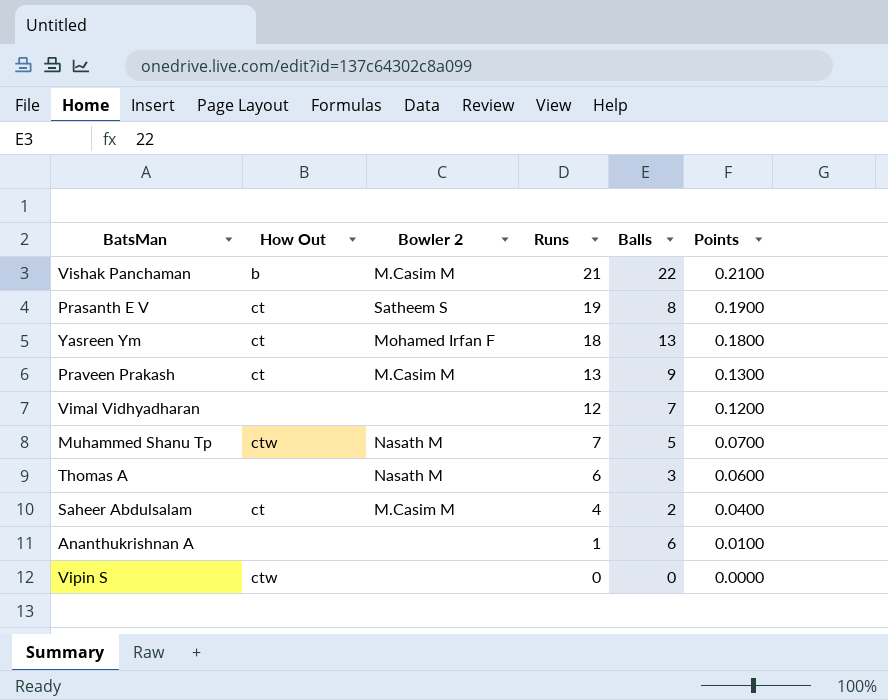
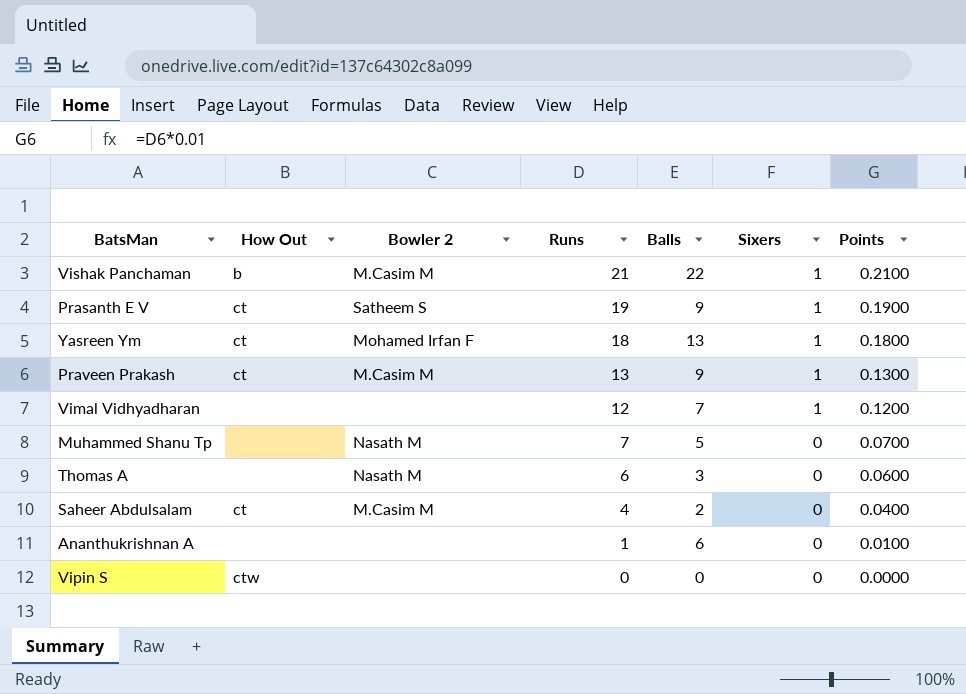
column Sixers | position: none -> 6
Prasanth E V | Balls: 8 -> 9
Muhammed Shanu Tp | How Out: ctw -> none

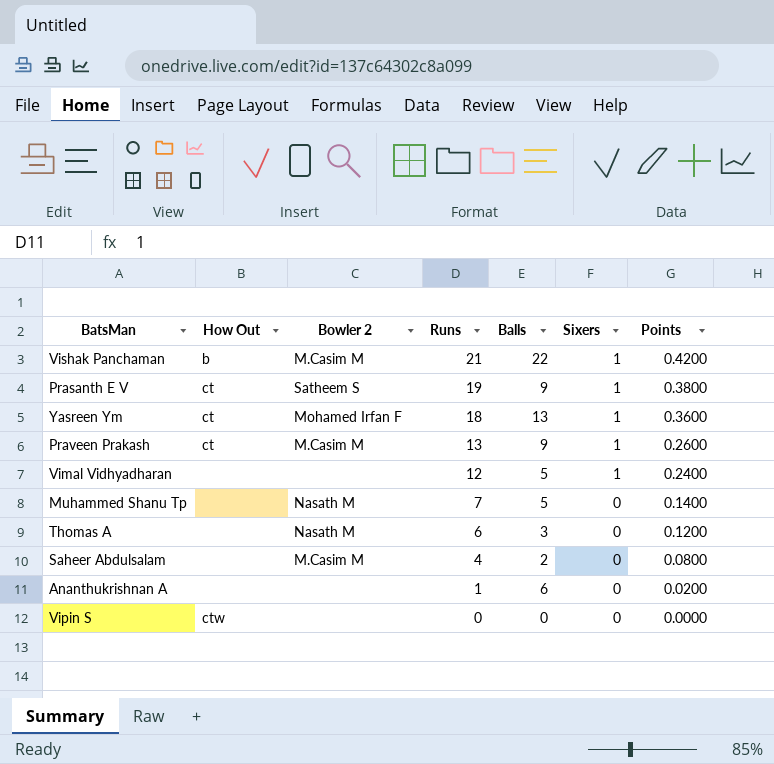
column Points | formula: [Runs] * 0.01 -> [Runs] * 0.02
Vimal Vidhyadharan | Balls: 7 -> 5
Saheer Abdulsalam | How Out: ct -> none

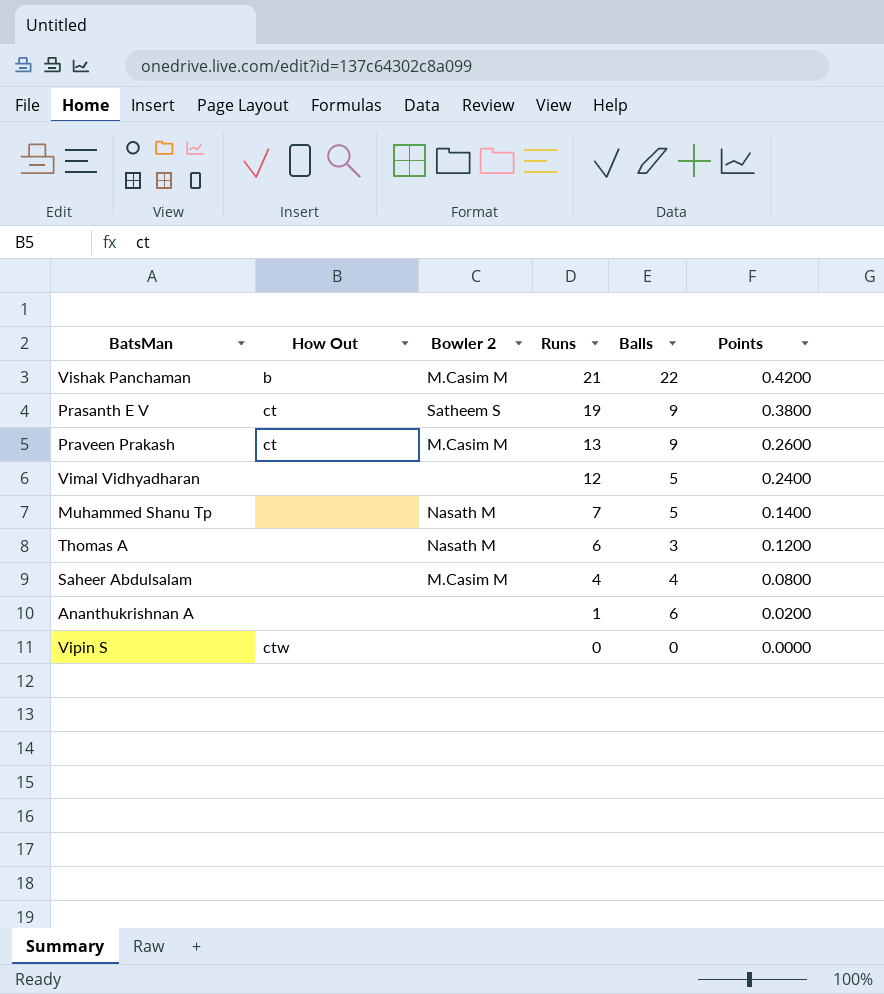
column Sixers | position: 6 -> none
row Yasreen Ym: ct | Mohamed Irfan F | 18 | 13 | 1 | 0.3600 -> none
Saheer Abdulsalam | Balls: 2 -> 4

